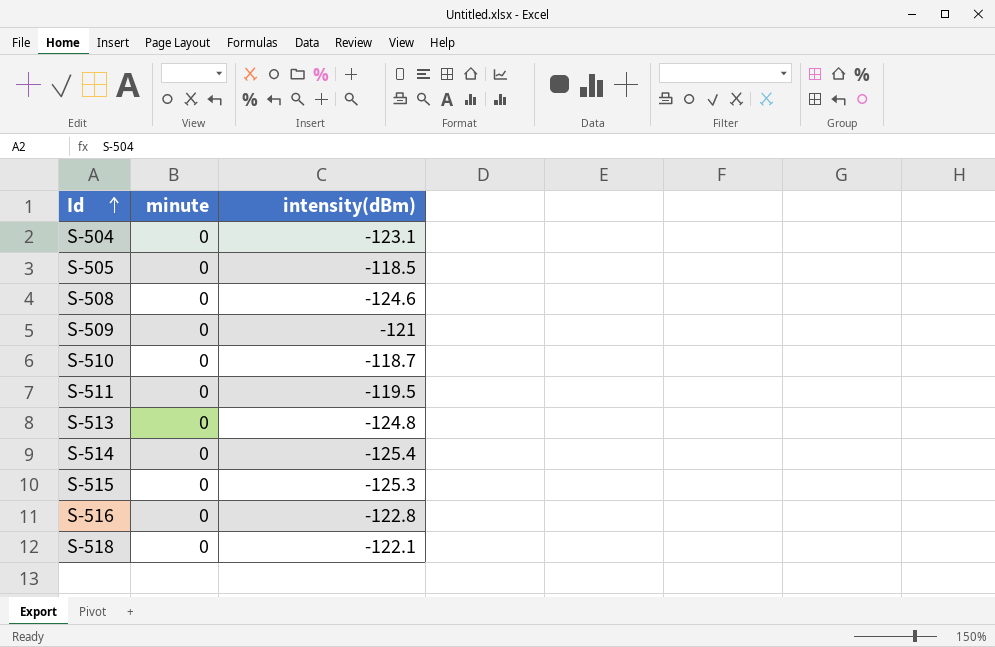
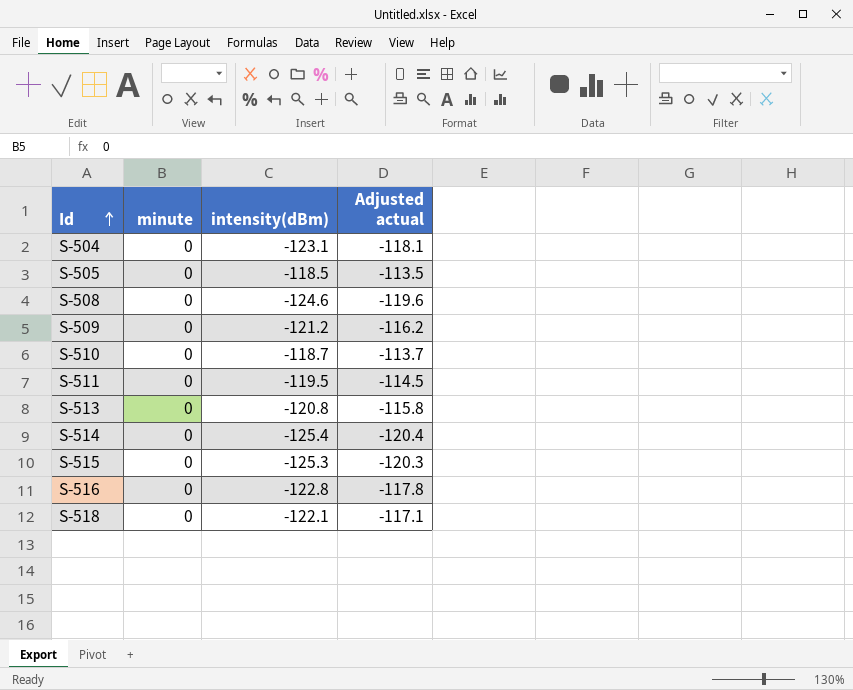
column Adjusted actual | formula: none -> [intensity(dBm)] + 5
S-509 | intensity(dBm): -121 -> -121.2
S-513 | intensity(dBm): -124.8 -> -120.8

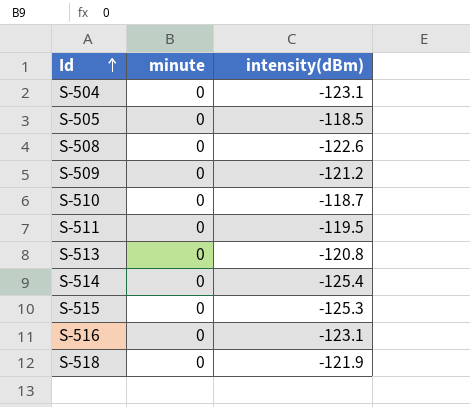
column Adjusted actual | formula: [intensity(dBm)] + 5 -> none
S-508 | intensity(dBm): -124.6 -> -122.6
S-516 | intensity(dBm): -122.8 -> -123.1
S-518 | intensity(dBm): -122.1 -> -121.9

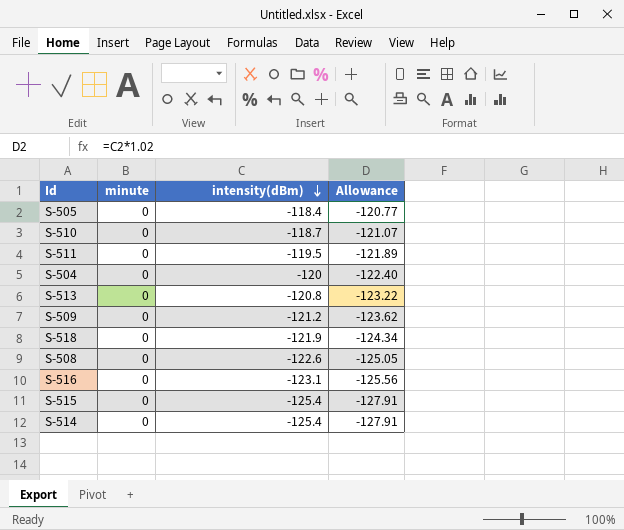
row order: Id ascending -> intensity(dBm) descending
column Allowance | formula: none -> [intensity(dBm)] * 1.02
S-505 | intensity(dBm): -118.5 -> -118.4
S-504 | intensity(dBm): -123.1 -> -120
S-515 | intensity(dBm): -125.3 -> -125.4

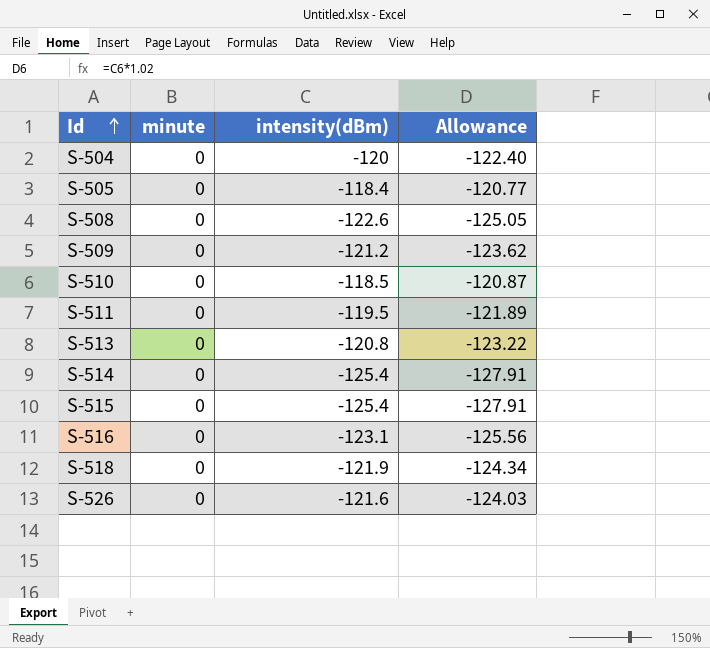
row order: intensity(dBm) descending -> Id ascending
S-510 | intensity(dBm): -118.7 -> -118.5
S-510 | Allowance: -121.07 -> -120.87
row S-526: none -> 0 | -121.6 | -124.03

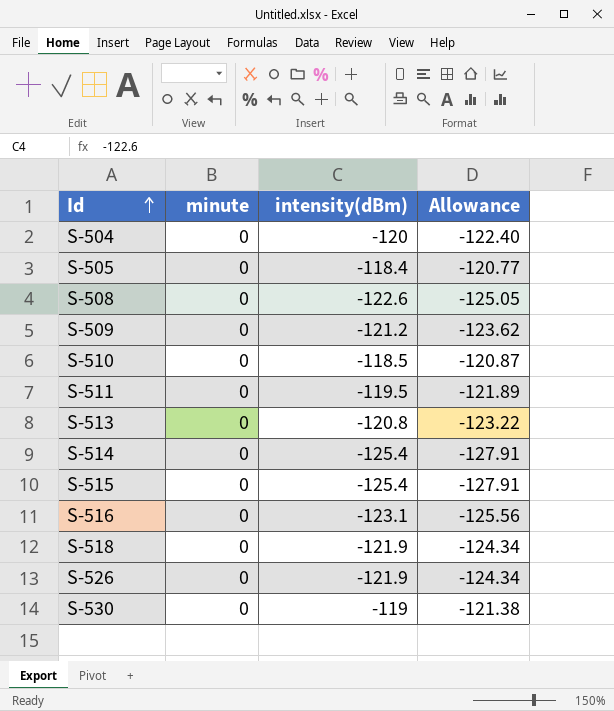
S-526 | intensity(dBm): -121.6 -> -121.9
S-526 | Allowance: -124.03 -> -124.34
row S-530: none -> 0 | -119 | -121.38

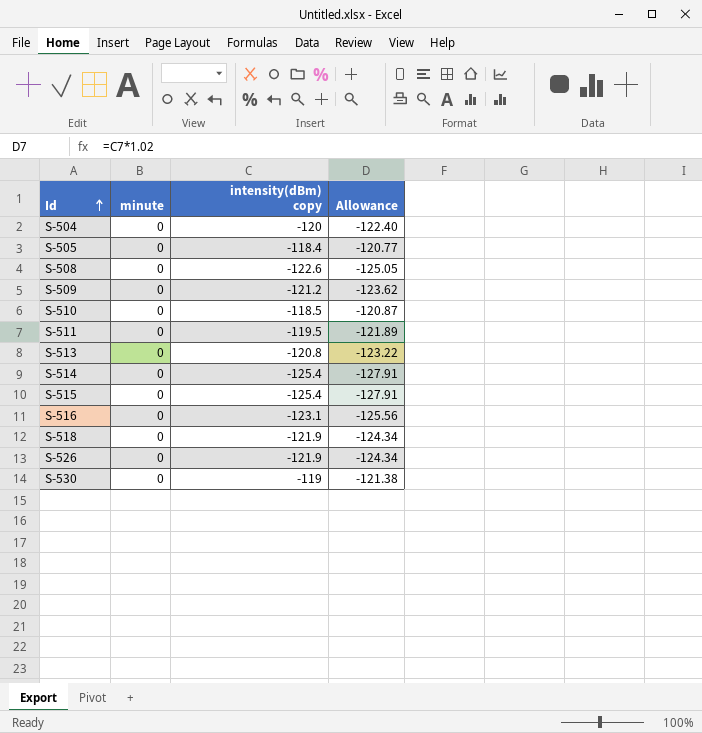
column name: intensity(dBm) -> intensity(dBm) copy

